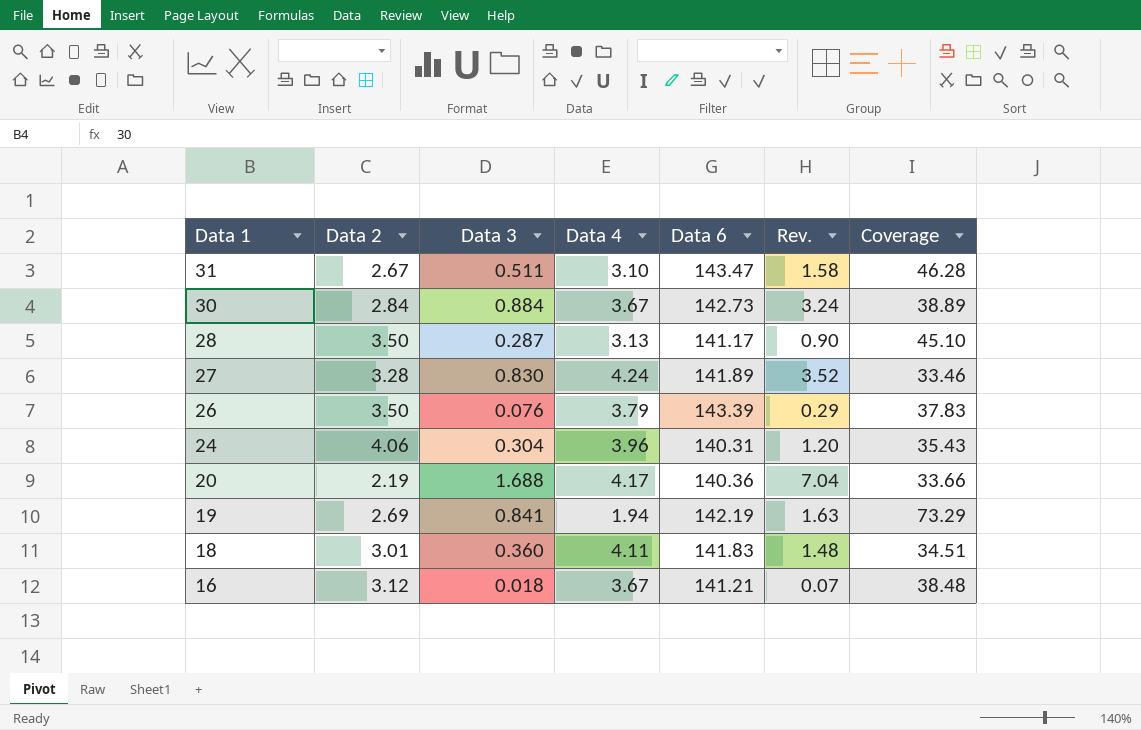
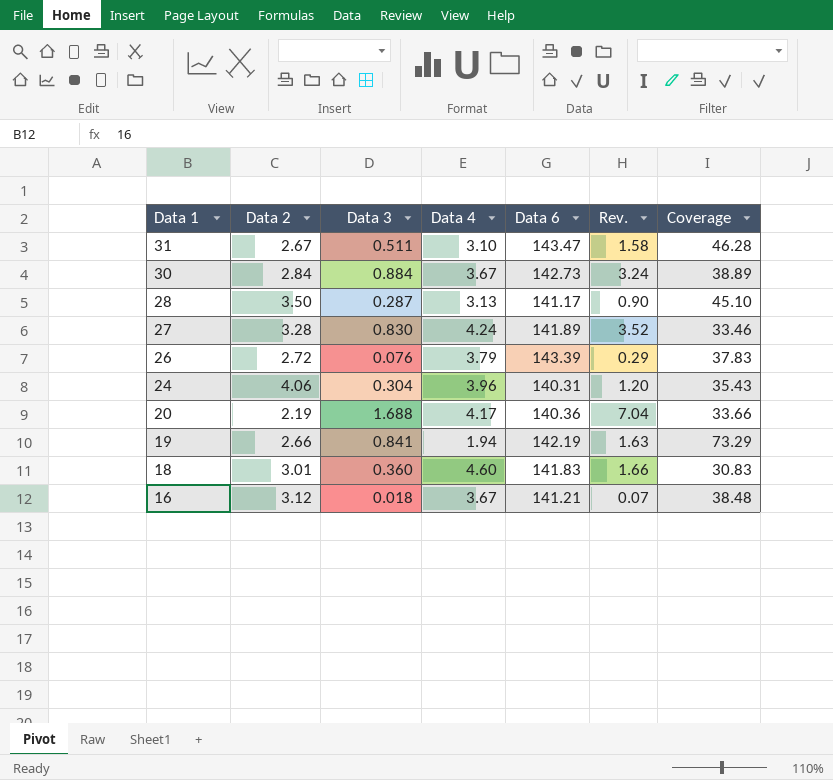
26 | Data 2: 3.50 -> 2.72
19 | Data 2: 2.69 -> 2.66
18 | Data 4: 4.11 -> 4.60
18 | Rev.: 1.48 -> 1.66
18 | Coverage: 34.51 -> 30.83

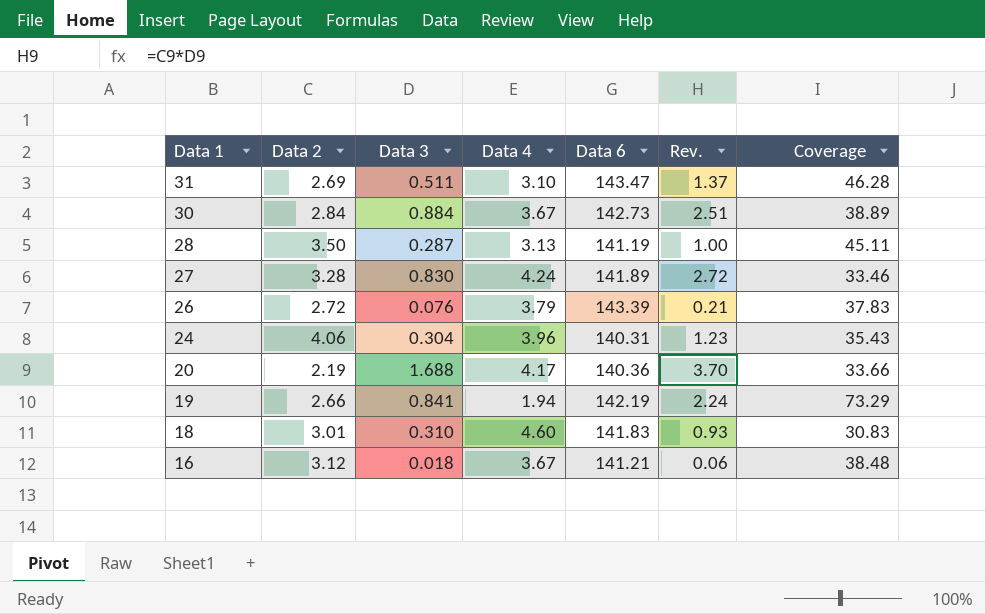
column Rev. | formula: [Data 3] * [Data 4] -> [Data 2] * [Data 3]
31 | Data 2: 2.67 -> 2.69
28 | Data 6: 141.17 -> 141.19
28 | Coverage: 45.10 -> 45.11
18 | Data 3: 0.360 -> 0.310

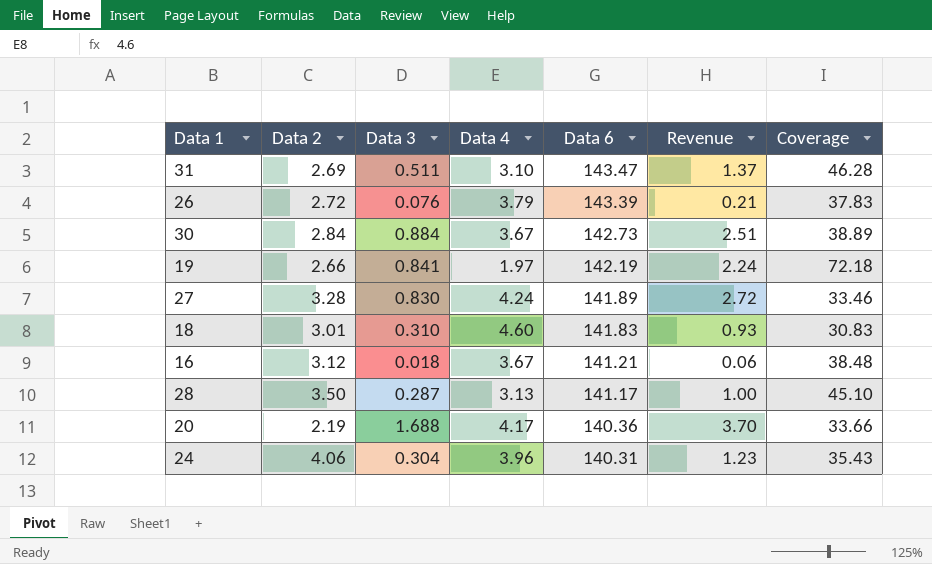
row order: Data 1 descending -> Data 6 descending
column name: Rev. -> Revenue
19 | Data 4: 1.94 -> 1.97
19 | Coverage: 73.29 -> 72.18
28 | Data 6: 141.19 -> 141.17
28 | Coverage: 45.11 -> 45.10

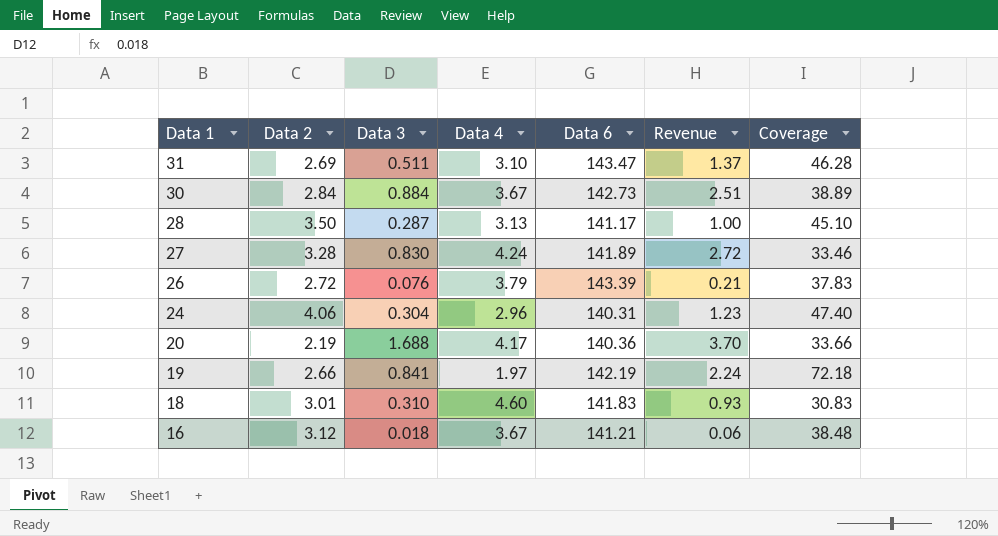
row order: Data 6 descending -> Data 1 descending
24 | Data 4: 3.96 -> 2.96
24 | Coverage: 35.43 -> 47.40

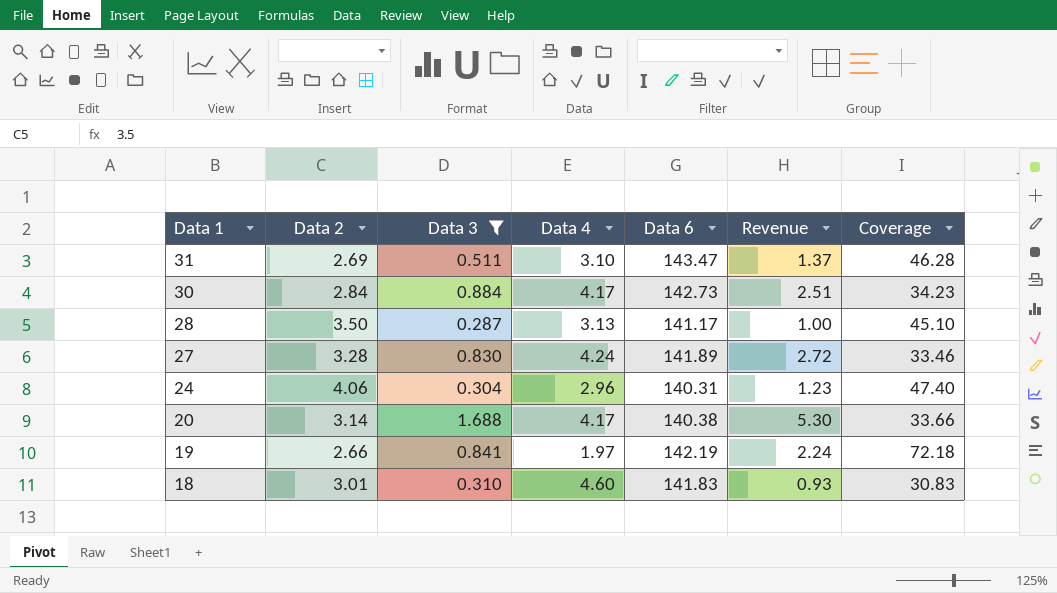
filter: none -> Data 3 >= 0.287
30 | Data 4: 3.67 -> 4.17
30 | Coverage: 38.89 -> 34.23
20 | Data 2: 2.19 -> 3.14
20 | Data 6: 140.36 -> 140.38
20 | Revenue: 3.70 -> 5.30

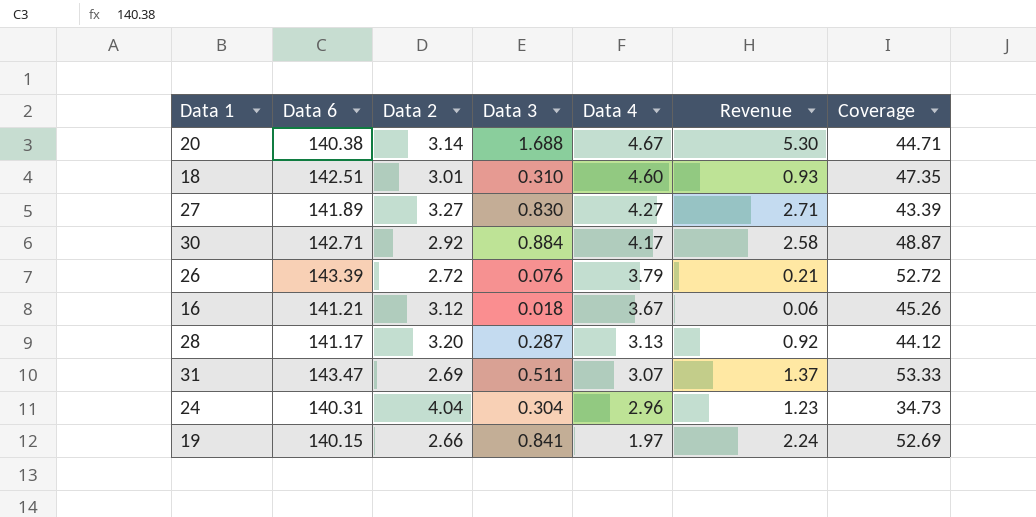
filter: Data 3 >= 0.287 -> none
row order: Data 1 descending -> Data 4 descending
column Data 6 | position: 5 -> 2
column Coverage | formula: [Data 6] / [Data 4] -> [Data 6] / [Data 2]
20 | Data 4: 4.17 -> 4.67
18 | Data 6: 141.83 -> 142.51
27 | Data 2: 3.28 -> 3.27
27 | Data 4: 4.24 -> 4.27
27 | Revenue: 2.72 -> 2.71
30 | Data 6: 142.73 -> 142.71
30 | Data 2: 2.84 -> 2.92
30 | Revenue: 2.51 -> 2.58
28 | Data 2: 3.50 -> 3.20
28 | Revenue: 1.00 -> 0.92
31 | Data 4: 3.10 -> 3.07
24 | Data 2: 4.06 -> 4.04
19 | Data 6: 142.19 -> 140.15

